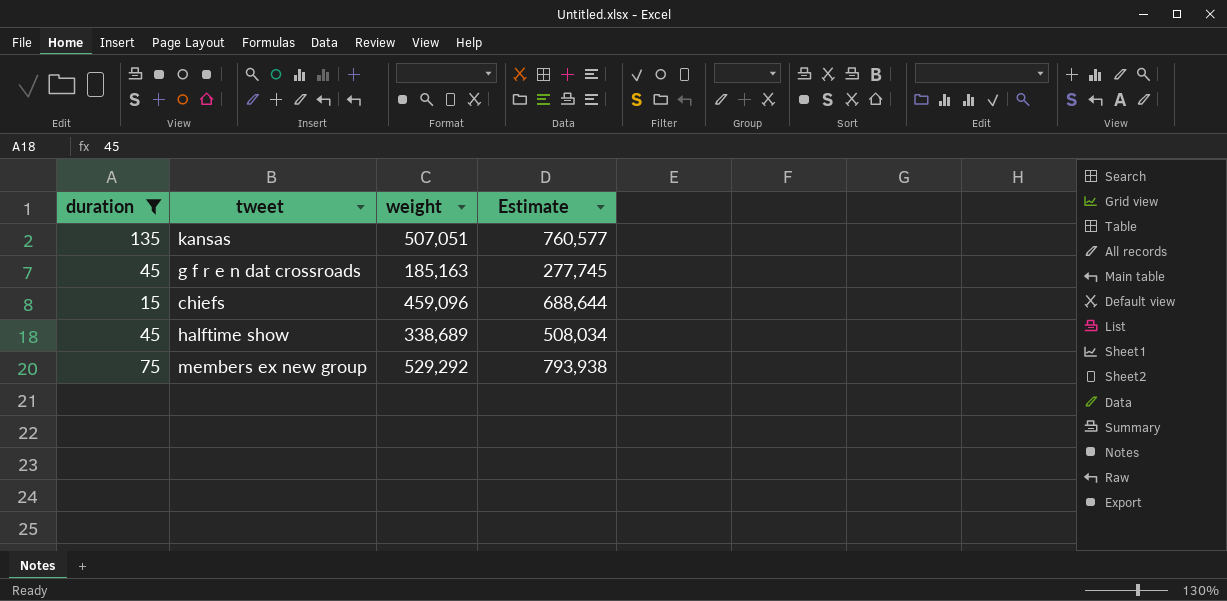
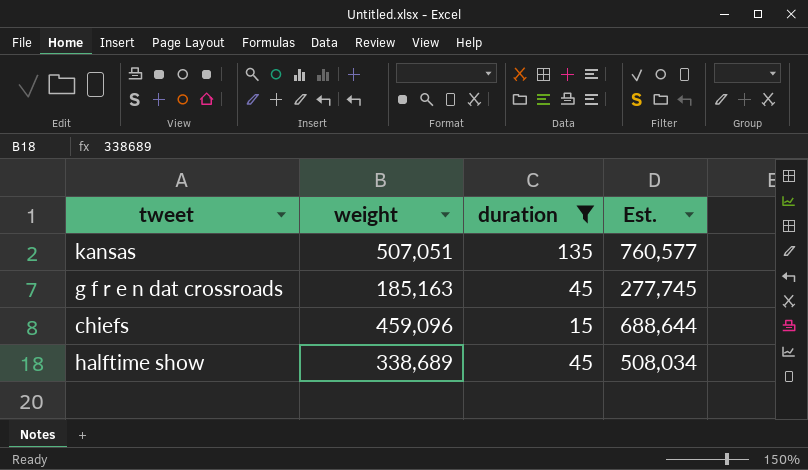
column duration | position: 1 -> 3
column name: Estimate -> Est.
row members ex new group: 75 | 529,292 | 793,938 -> none

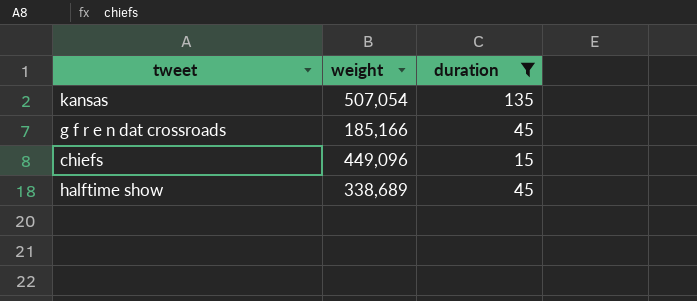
column Est. | formula: [weight] * 1.5 -> none
kansas | weight: 507,051 -> 507,054
g f r e n dat crossroads | weight: 185,163 -> 185,166
chiefs | weight: 459,096 -> 449,096

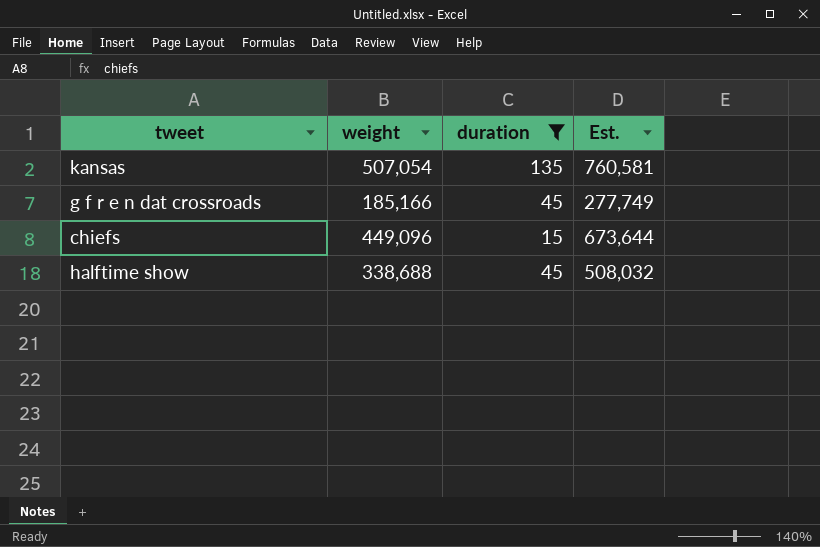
column Est. | formula: none -> [weight] * 1.5
halftime show | weight: 338,689 -> 338,688

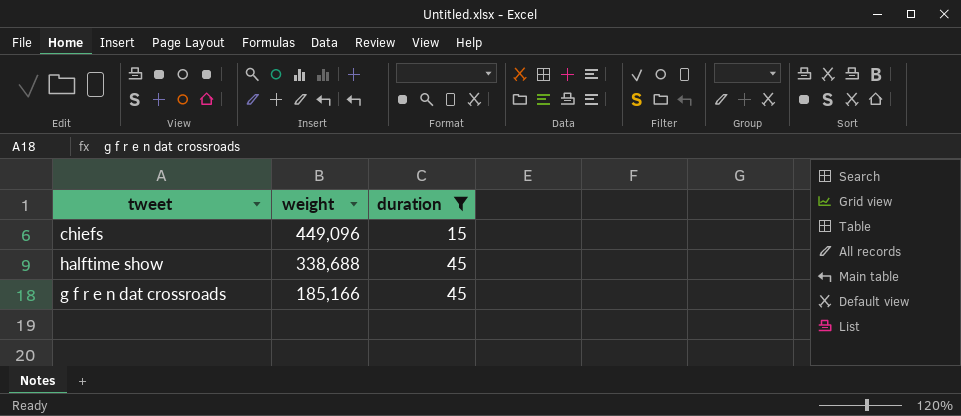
row order: none -> weight descending
column Est. | formula: [weight] * 1.5 -> none
row kansas: 507,054 | 135 | 760,581 -> none

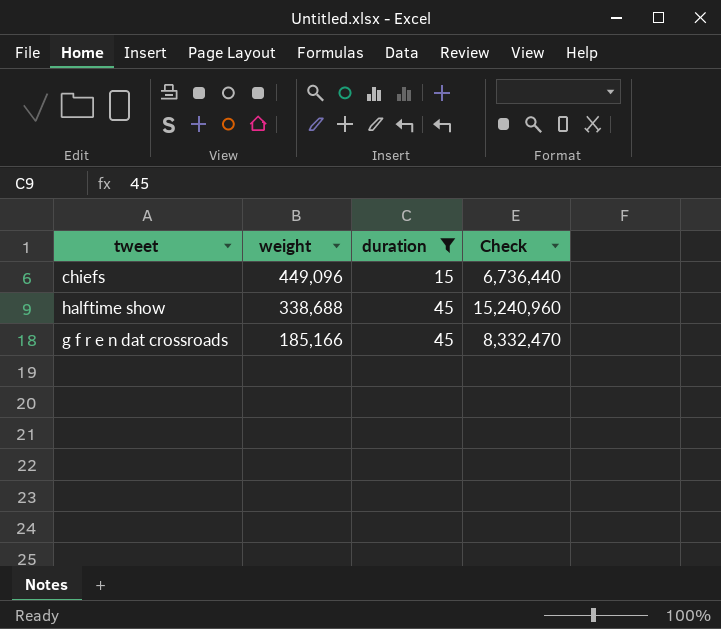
column Check | formula: none -> [weight] * [duration]

